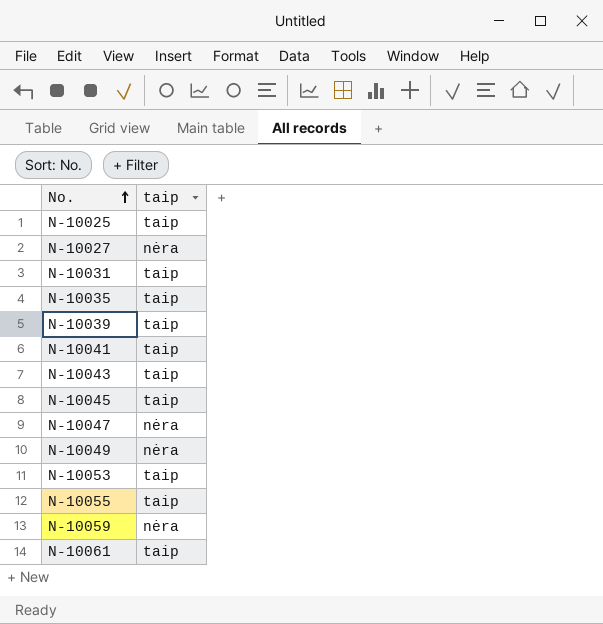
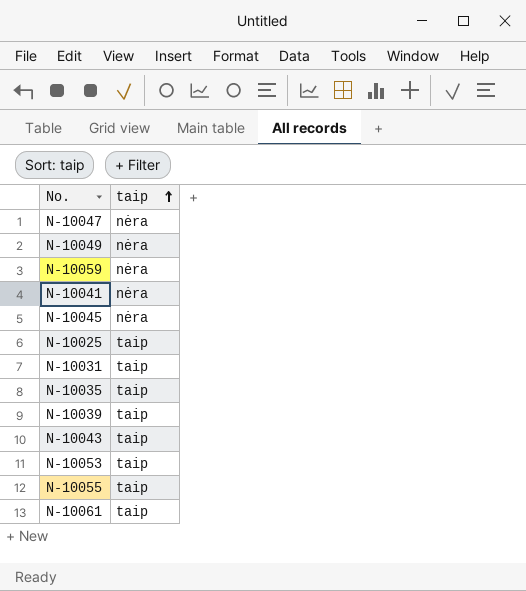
row order: No. ascending -> taip ascending
row N-10027: nėra -> none
N-10041 | taip: taip -> nėra
N-10045 | taip: taip -> nėra

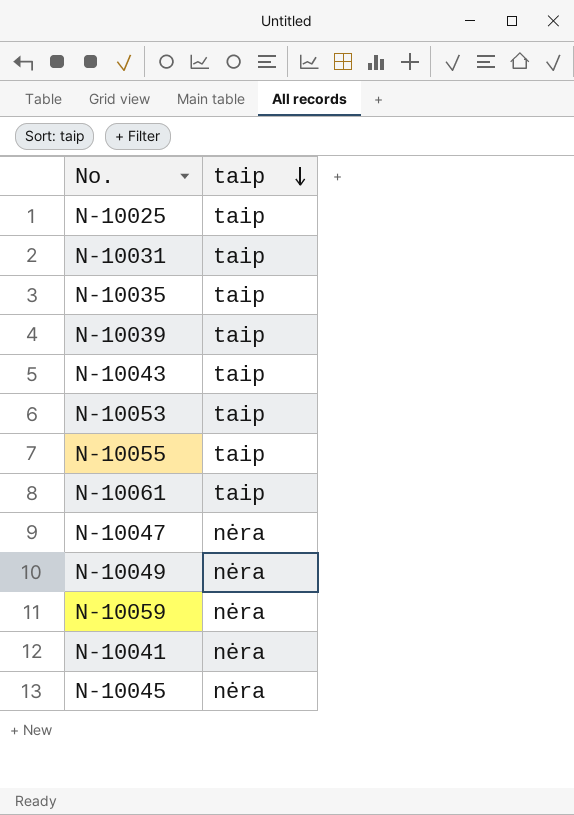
row order: taip ascending -> taip descending

